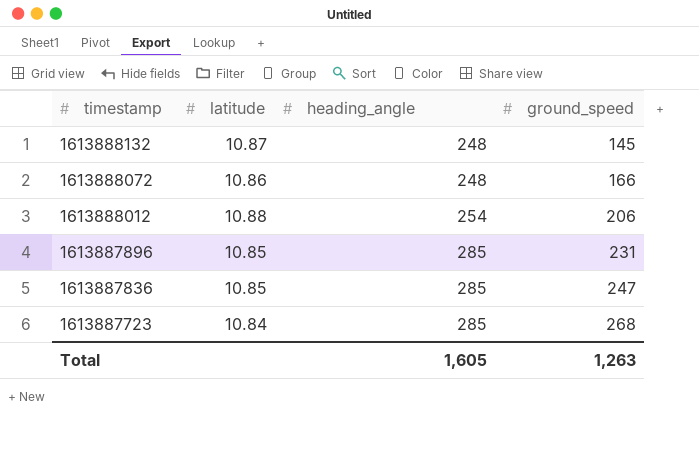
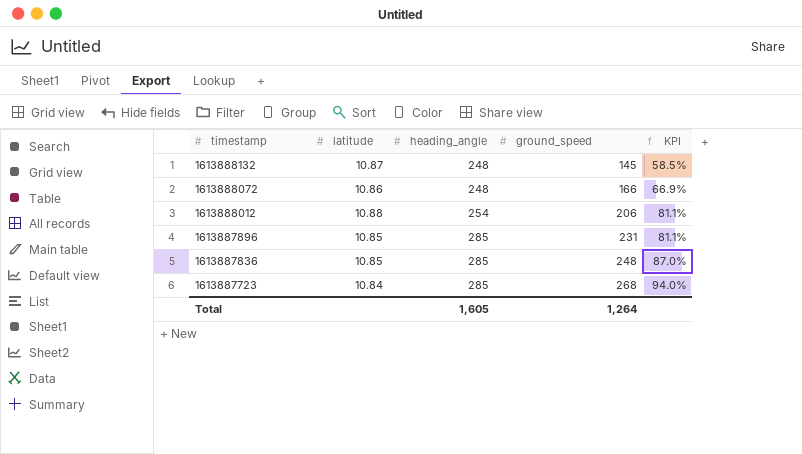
column KPI | formula: none -> [ground_speed] / [heading_angle]
1613887836 | ground_speed: 247 -> 248
Total | ground_speed: 1,263 -> 1,264

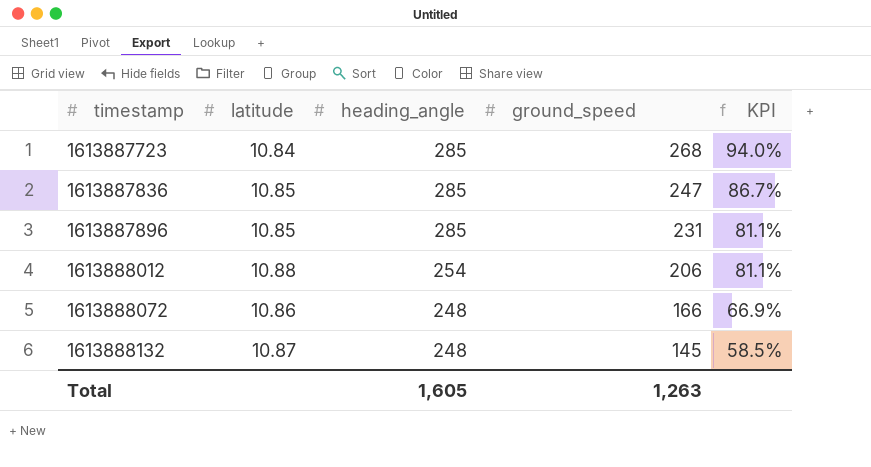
row order: timestamp descending -> timestamp ascending
1613887836 | ground_speed: 248 -> 247
1613887836 | KPI: 87.0% -> 86.7%
Total | ground_speed: 1,264 -> 1,263

